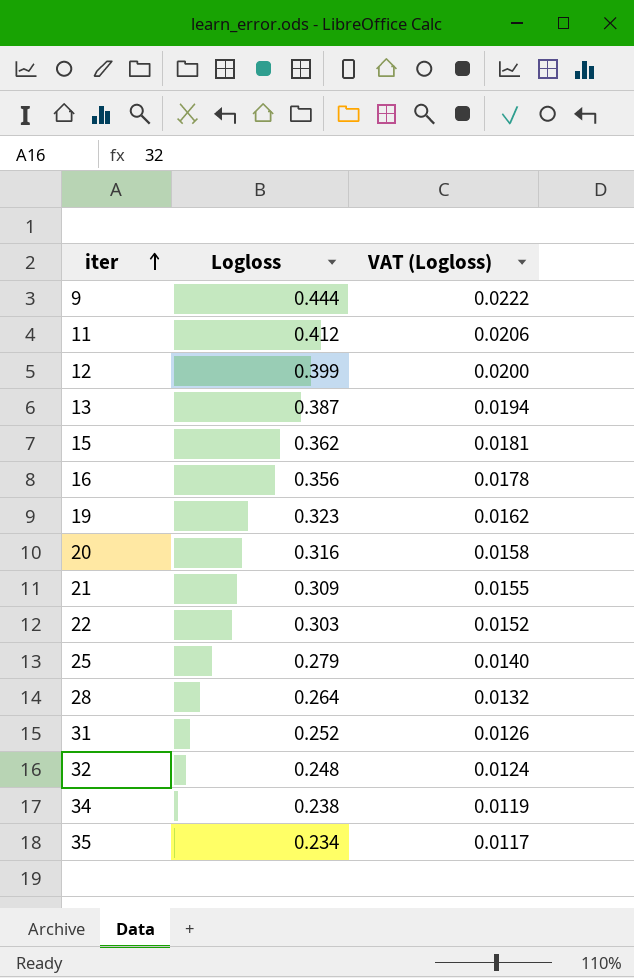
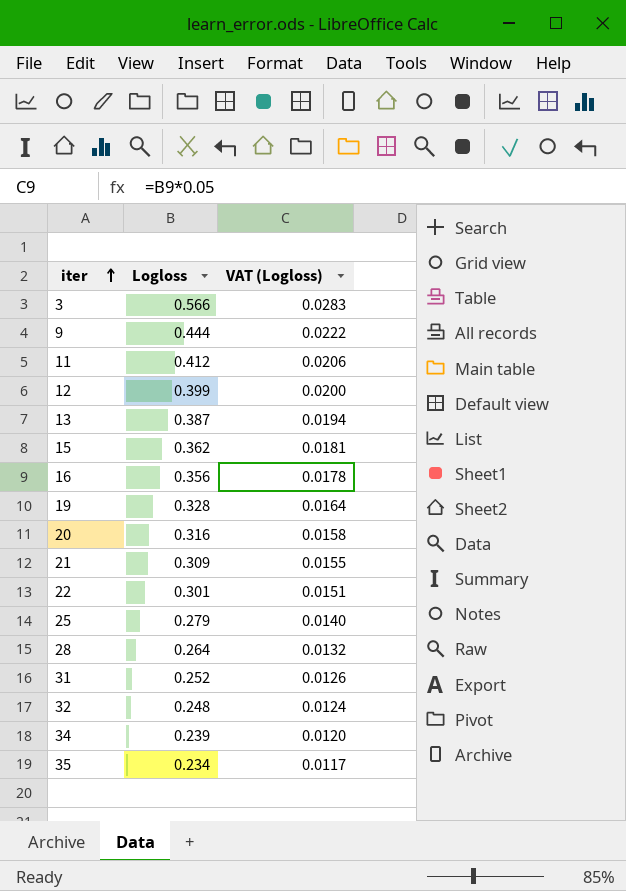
row 3: none -> 0.566 | 0.0283
19 | Logloss: 0.323 -> 0.328
19 | VAT (Logloss): 0.0162 -> 0.0164
22 | Logloss: 0.303 -> 0.301
22 | VAT (Logloss): 0.0152 -> 0.0151
34 | Logloss: 0.238 -> 0.239
34 | VAT (Logloss): 0.0119 -> 0.0120

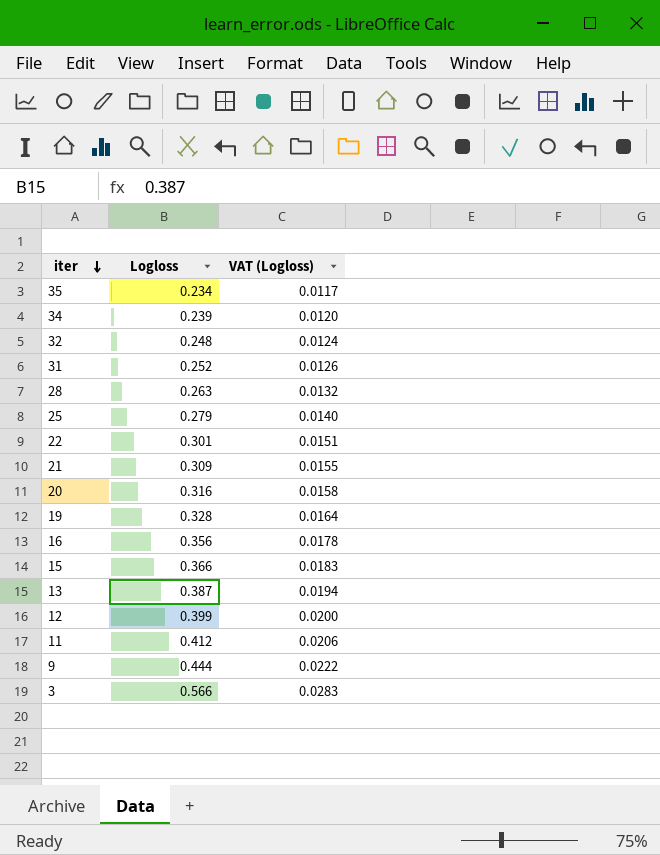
row order: iter ascending -> iter descending
28 | Logloss: 0.264 -> 0.263
15 | Logloss: 0.362 -> 0.366
15 | VAT (Logloss): 0.0181 -> 0.0183

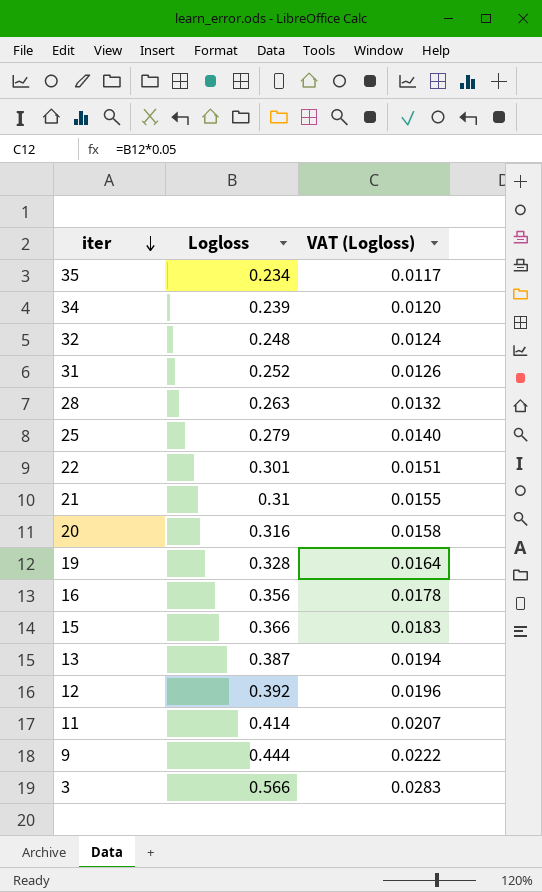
21 | Logloss: 0.309 -> 0.31
12 | Logloss: 0.399 -> 0.392
12 | VAT (Logloss): 0.0200 -> 0.0196
11 | Logloss: 0.412 -> 0.414
11 | VAT (Logloss): 0.0206 -> 0.0207

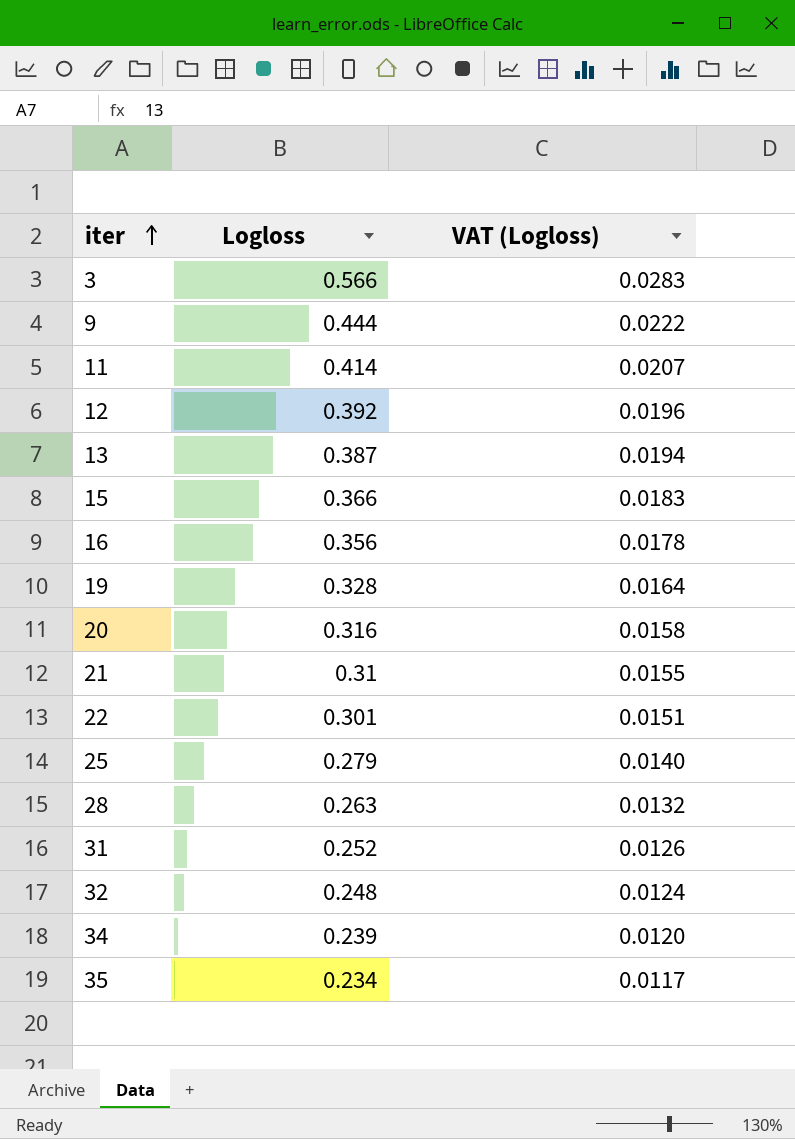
row order: iter descending -> iter ascending

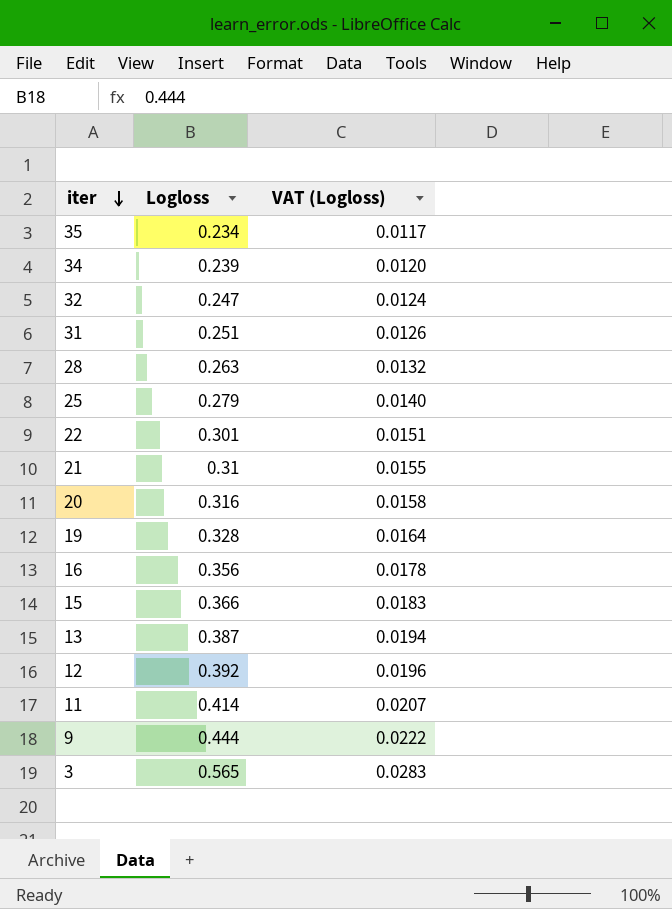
row order: iter ascending -> iter descending
32 | Logloss: 0.248 -> 0.247
31 | Logloss: 0.252 -> 0.251
3 | Logloss: 0.566 -> 0.565

